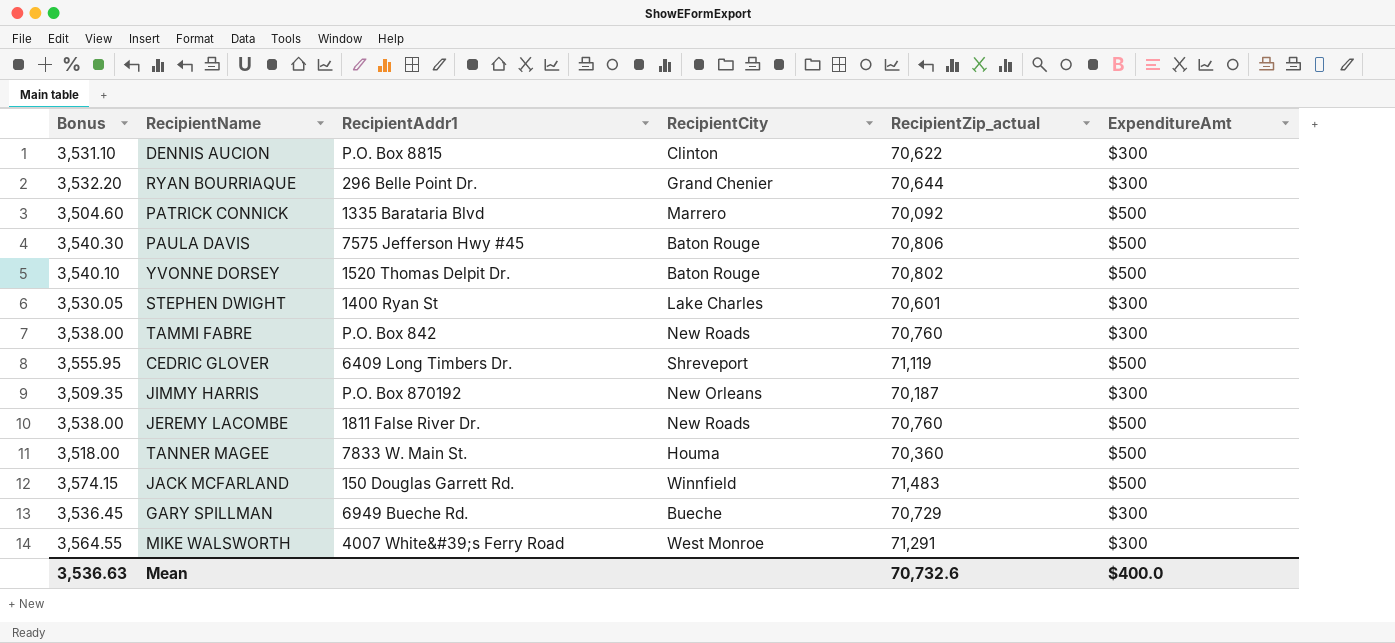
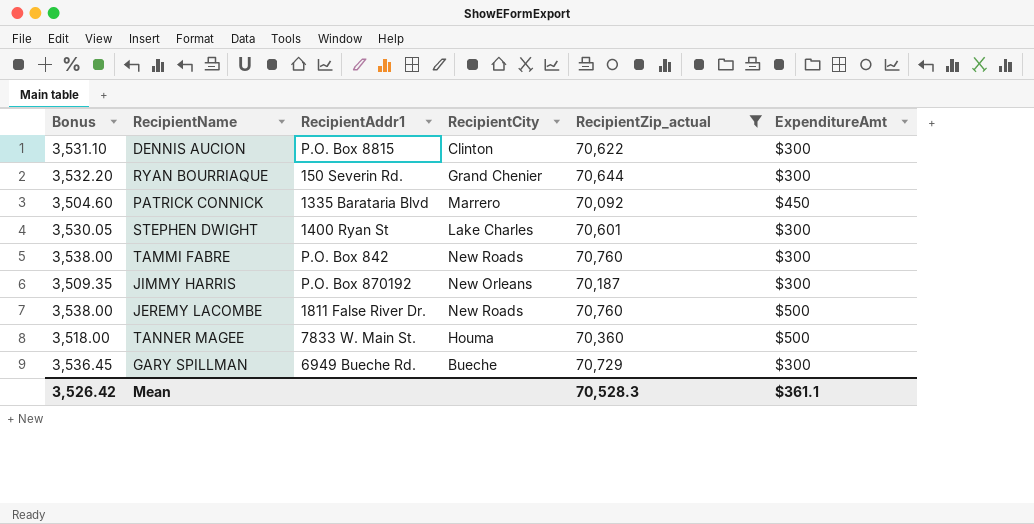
filter: none -> RecipientZip_actual <= 70,760
RYAN BOURRIAQUE | RecipientAddr1: 296 Belle Point Dr. -> 150 Severin Rd.
PATRICK CONNICK | ExpenditureAmt: $500 -> $450
Mean | Bonus: 3,536.63 -> 3,526.42
Mean | RecipientZip_actual: 70,732.6 -> 70,528.3
Mean | ExpenditureAmt: $400.0 -> $361.1

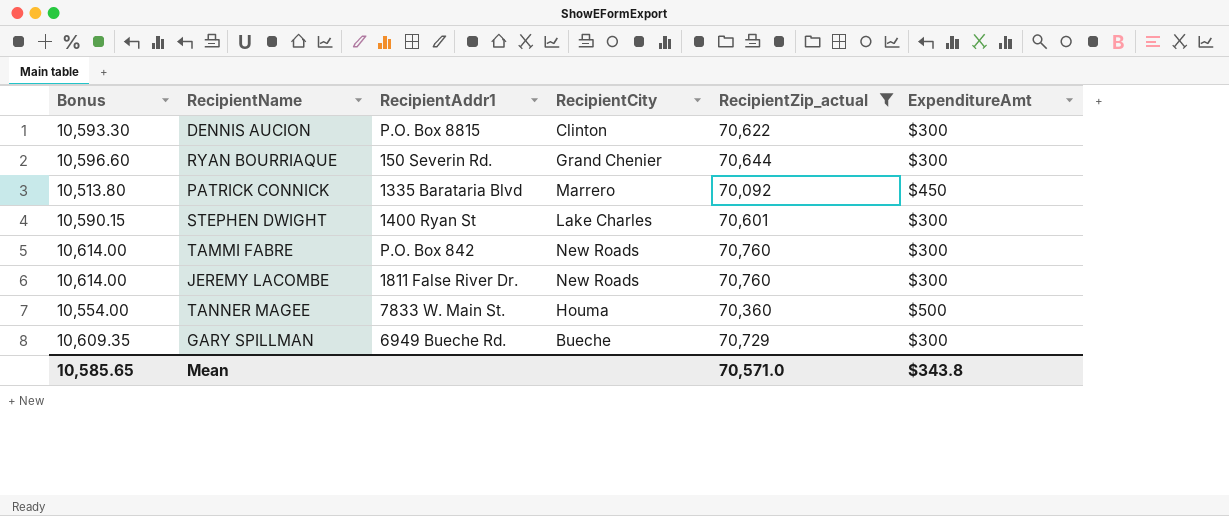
column Bonus | formula: [RecipientZip_actual] * 0.05 -> [RecipientZip_actual] * 0.15
row JIMMY HARRIS: 3,509.35 | P.O. Box 870192 | New Orleans | 70,187 | $300 -> none
JEREMY LACOMBE | ExpenditureAmt: $500 -> $300
Mean | Bonus: 3,526.42 -> 10,585.65
Mean | RecipientZip_actual: 70,528.3 -> 70,571.0
Mean | ExpenditureAmt: $361.1 -> $343.8

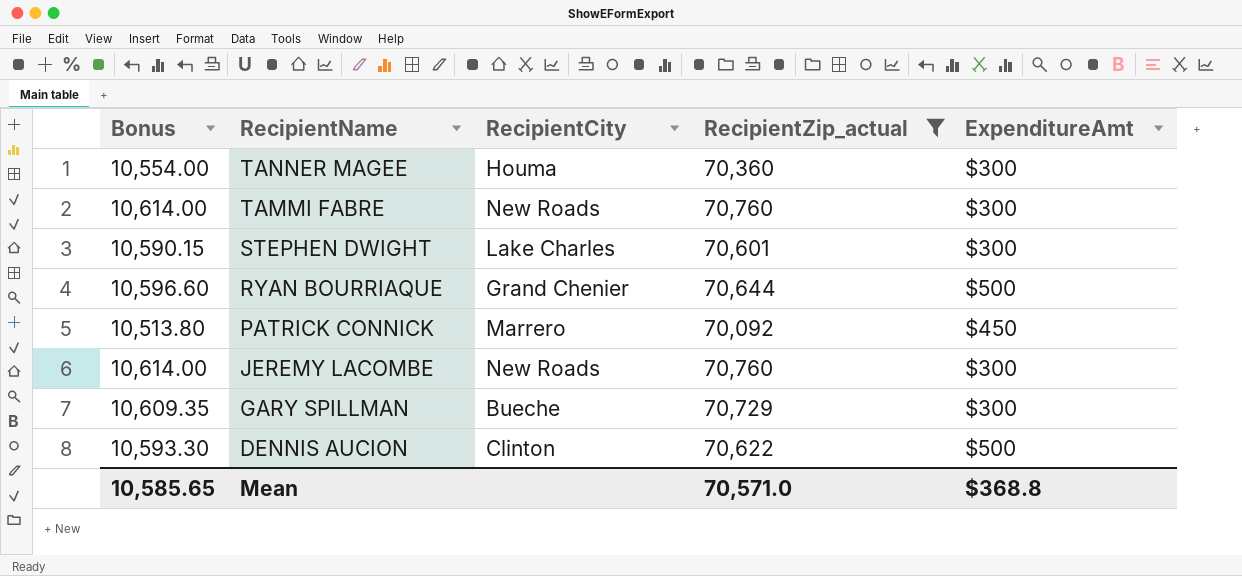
row order: none -> RecipientName descending
column RecipientAddr1 | position: 3 -> none
TANNER MAGEE | ExpenditureAmt: $500 -> $300
RYAN BOURRIAQUE | ExpenditureAmt: $300 -> $500
DENNIS AUCION | ExpenditureAmt: $300 -> $500
Mean | ExpenditureAmt: $343.8 -> $368.8

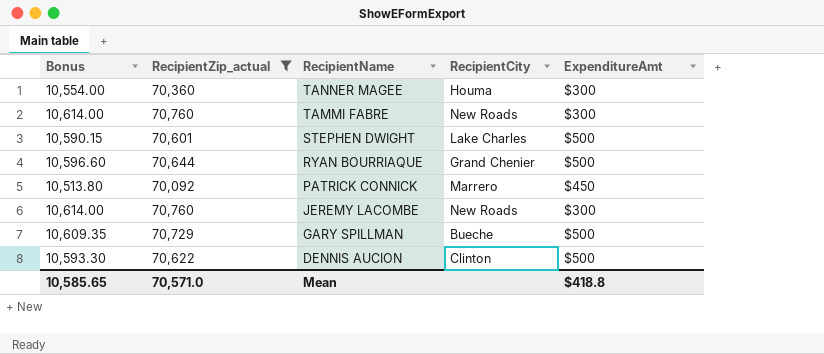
column RecipientZip_actual | position: 4 -> 2
STEPHEN DWIGHT | ExpenditureAmt: $300 -> $500
GARY SPILLMAN | ExpenditureAmt: $300 -> $500
Mean | ExpenditureAmt: $368.8 -> $418.8

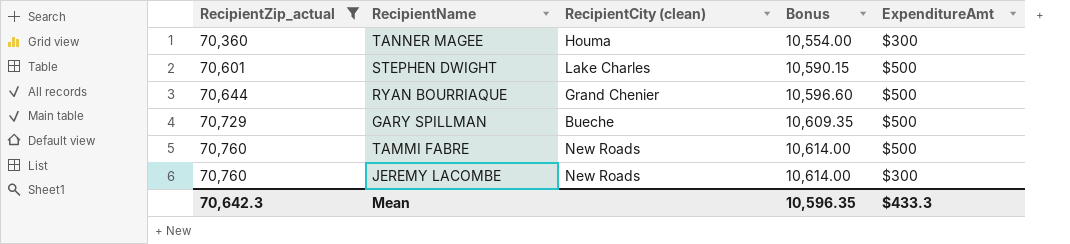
row order: RecipientName descending -> RecipientZip_actual ascending
column name: RecipientCity -> RecipientCity (clean)
column Bonus | position: 1 -> 4
row PATRICK CONNICK: 10,513.80 | 70,092 | Marrero | $450 -> none
row DENNIS AUCION: 10,593.30 | 70,622 | Clinton | $500 -> none
TAMMI FABRE | ExpenditureAmt: $300 -> $500
Mean | RecipientZip_actual: 70,571.0 -> 70,642.3
Mean | Bonus: 10,585.65 -> 10,596.35
Mean | ExpenditureAmt: $418.8 -> $433.3

